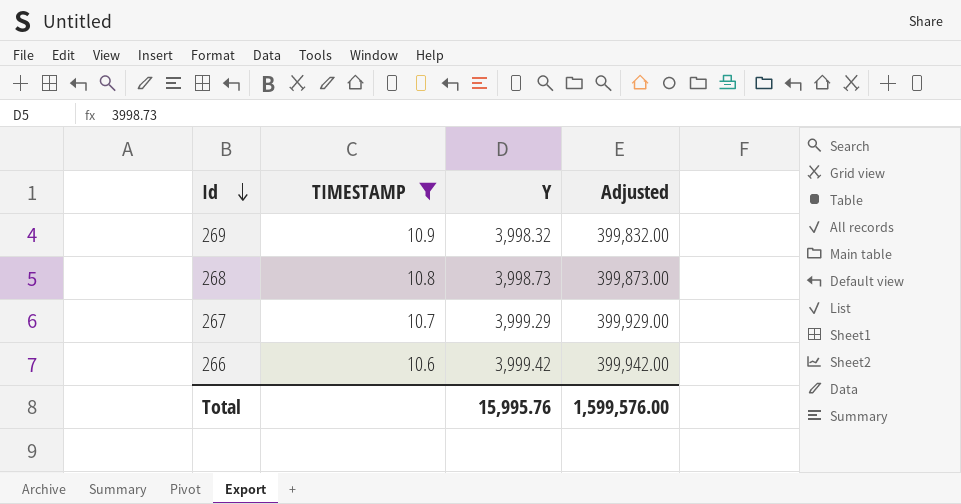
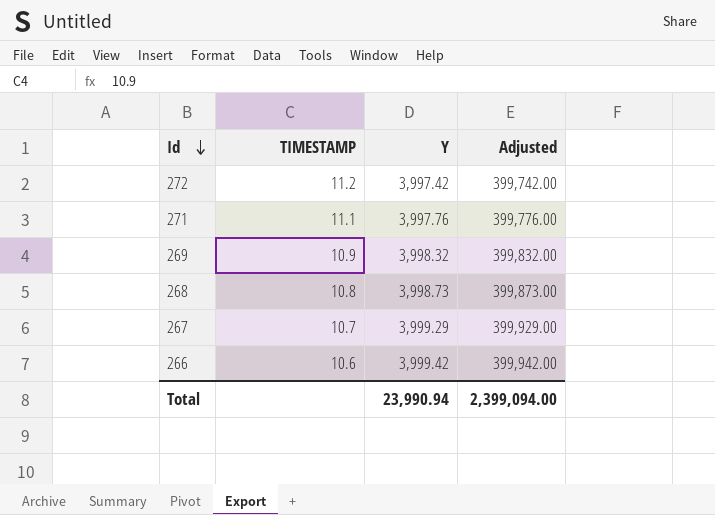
filter: TIMESTAMP <= 10.9 -> none
Total | Y: 15,995.76 -> 23,990.94
Total | Adjusted: 1,599,576.00 -> 2,399,094.00

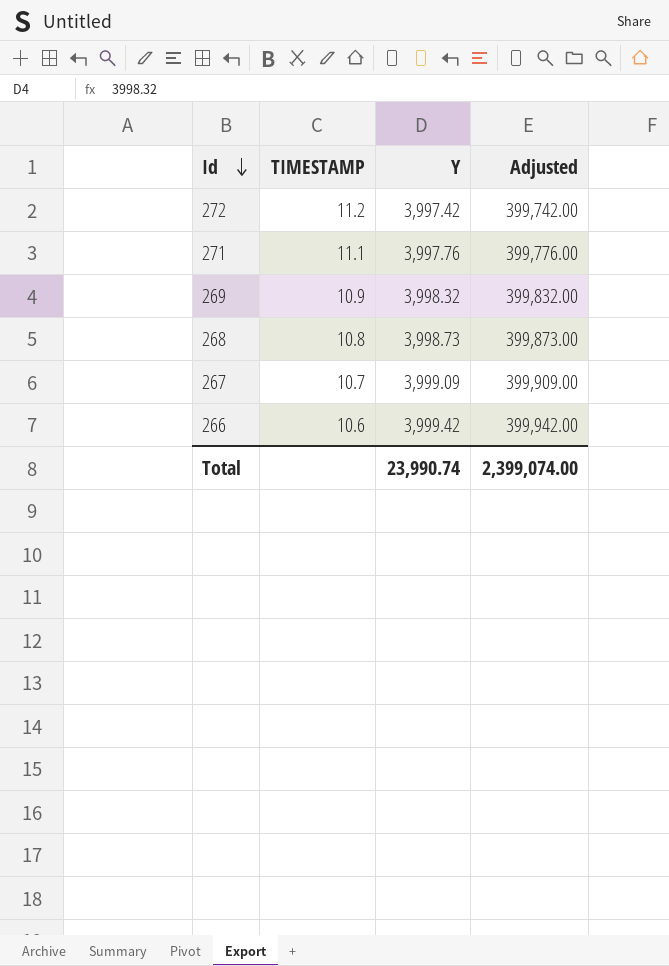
267 | Y: 3,999.29 -> 3,999.09
267 | Adjusted: 399,929.00 -> 399,909.00
Total | Y: 23,990.94 -> 23,990.74
Total | Adjusted: 2,399,094.00 -> 2,399,074.00

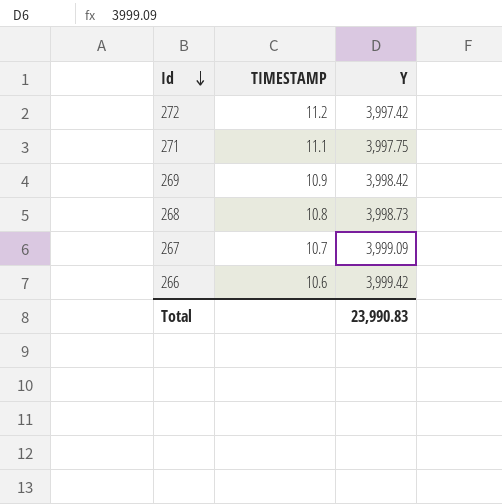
column Adjusted | formula: [Y] * 100 -> none
271 | Y: 3,997.76 -> 3,997.75
269 | Y: 3,998.32 -> 3,998.42
Total | Y: 23,990.74 -> 23,990.83

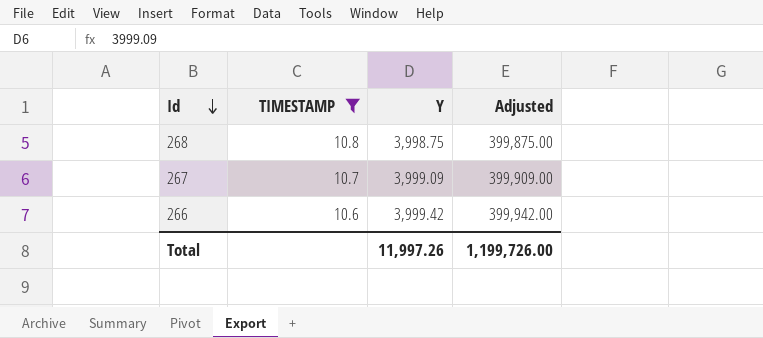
filter: none -> TIMESTAMP <= 10.8
column Adjusted | formula: none -> [Y] * 100
268 | Y: 3,998.73 -> 3,998.75
Total | Y: 23,990.83 -> 11,997.26

